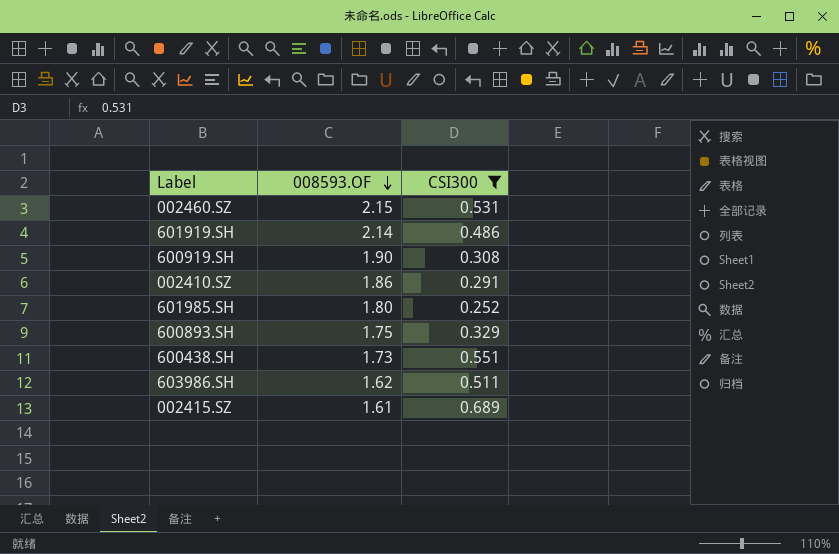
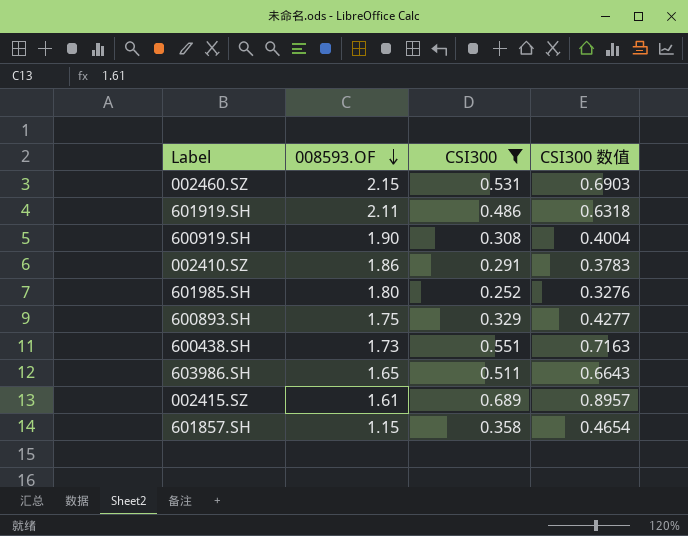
column CSI300 数值 | formula: none -> [CSI300] * 1.3
601919.SH | 008593.OF: 2.14 -> 2.11
603986.SH | 008593.OF: 1.62 -> 1.65
row 601857.SH: none -> 1.15 | 0.358 | 0.4654

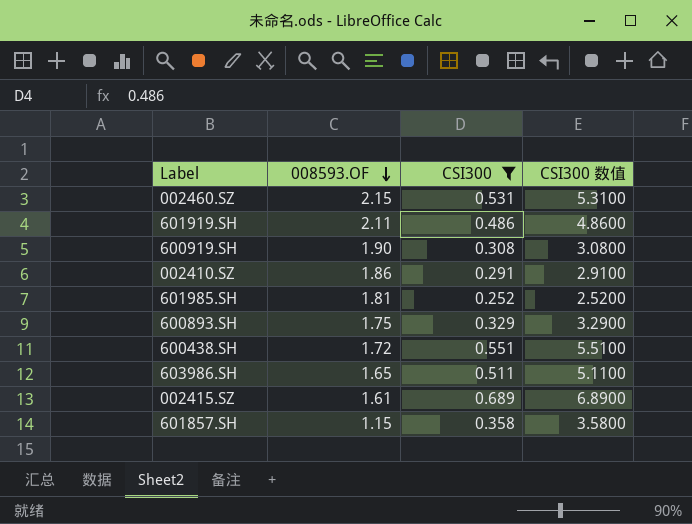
column CSI300 数值 | formula: [CSI300] * 1.3 -> [CSI300] * 10
601985.SH | 008593.OF: 1.80 -> 1.81
600438.SH | 008593.OF: 1.73 -> 1.72

